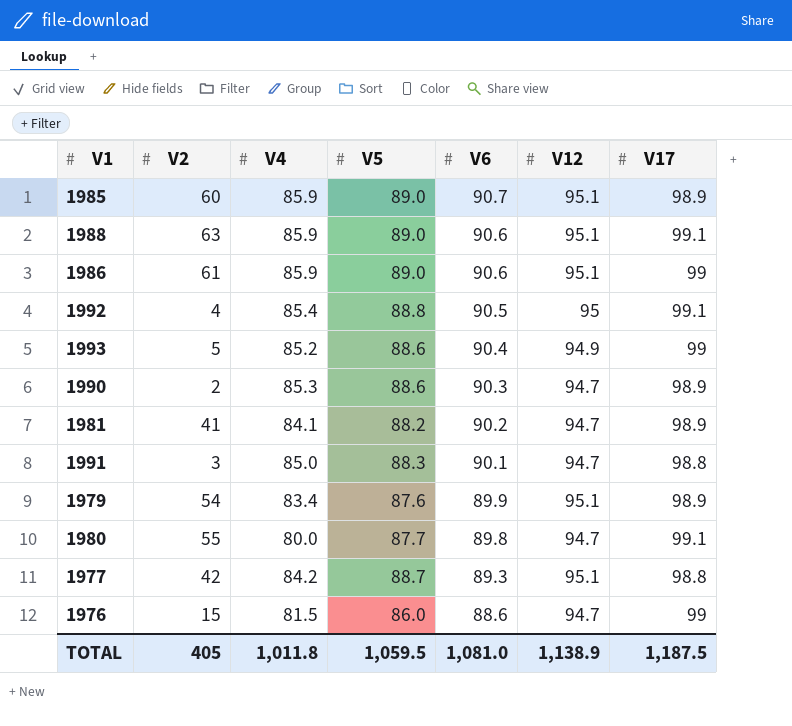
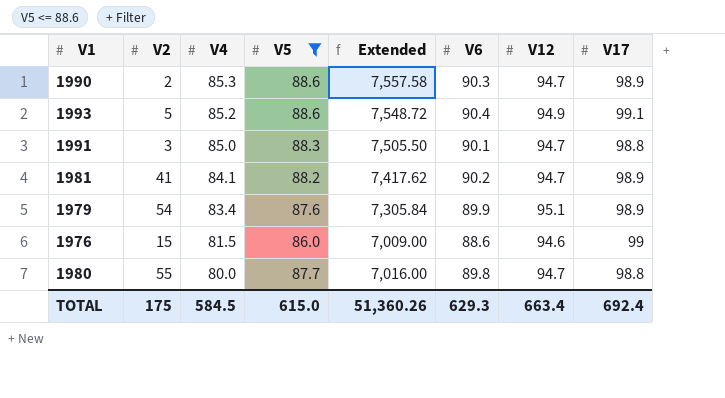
filter: none -> V5 <= 88.6
row order: V6 descending -> V4 descending
column Extended | formula: none -> [V4] * [V5]
1993 | V17: 99 -> 99.1
1976 | V12: 94.7 -> 94.6
1980 | V17: 99.1 -> 98.8
TOTAL | V2: 405 -> 175
TOTAL | V4: 1,011.8 -> 584.5
TOTAL | V5: 1,059.5 -> 615.0
TOTAL | V6: 1,081.0 -> 629.3
TOTAL | V12: 1,138.9 -> 663.4
TOTAL | V17: 1,187.5 -> 692.4

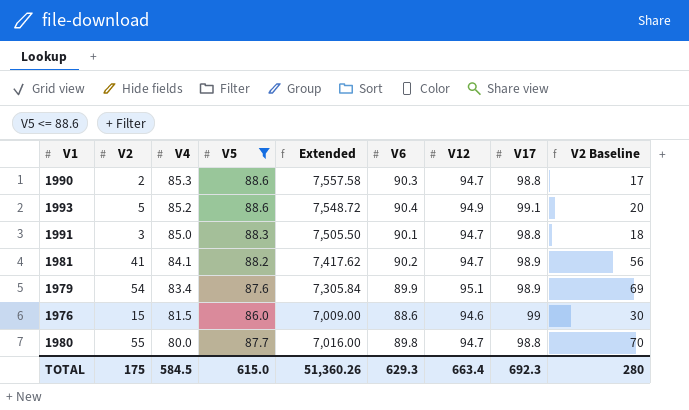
column V2 Baseline | formula: none -> [V2] + 15
1990 | V17: 98.9 -> 98.8
TOTAL | V17: 692.4 -> 692.3

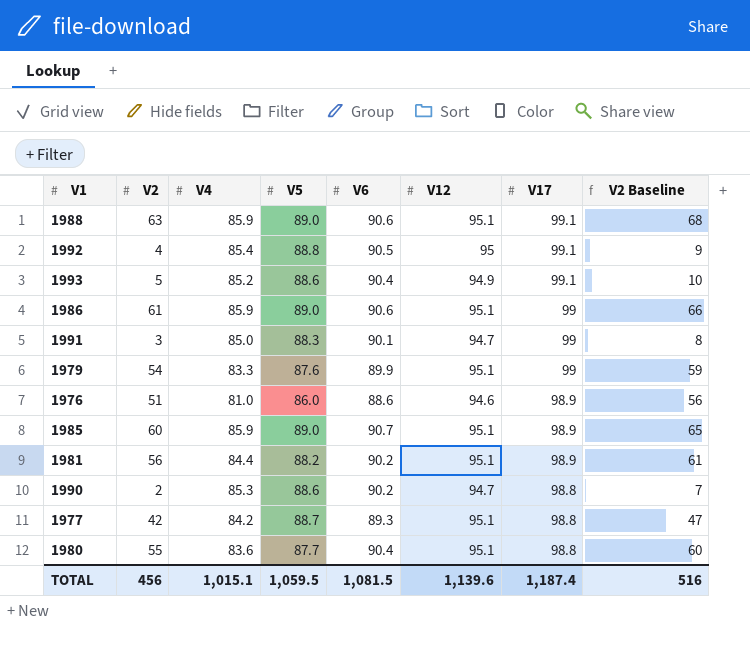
filter: V5 <= 88.6 -> none
row order: V4 descending -> V17 descending
column Extended | formula: [V4] * [V5] -> none
column V2 Baseline | formula: [V2] + 15 -> [V2] + 5
1991 | V17: 98.8 -> 99
1979 | V4: 83.4 -> 83.3
1979 | V17: 98.9 -> 99
1976 | V2: 15 -> 51
1976 | V4: 81.5 -> 81.0
1976 | V17: 99 -> 98.9
1981 | V2: 41 -> 56
1981 | V4: 84.1 -> 84.4
1981 | V12: 94.7 -> 95.1
1990 | V6: 90.3 -> 90.2
1980 | V4: 80.0 -> 83.6
1980 | V6: 89.8 -> 90.4
1980 | V12: 94.7 -> 95.1
TOTAL | V2: 175 -> 456
TOTAL | V4: 584.5 -> 1,015.1
TOTAL | V5: 615.0 -> 1,059.5
TOTAL | V6: 629.3 -> 1,081.5
TOTAL | V12: 663.4 -> 1,139.6
TOTAL | V17: 692.3 -> 1,187.4
TOTAL | V2 Baseline: 280 -> 516

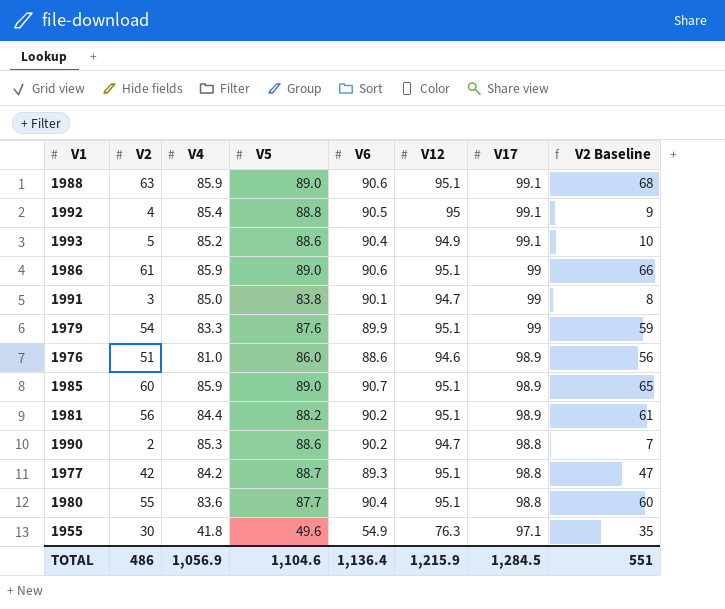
1991 | V5: 88.3 -> 83.8
row 1955: none -> 30 | 41.8 | 49.6 | 54.9 | 76.3 | 97.1 | 35
TOTAL | V2: 456 -> 486
TOTAL | V4: 1,015.1 -> 1,056.9
TOTAL | V5: 1,059.5 -> 1,104.6
TOTAL | V6: 1,081.5 -> 1,136.4
TOTAL | V12: 1,139.6 -> 1,215.9
TOTAL | V17: 1,187.4 -> 1,284.5
TOTAL | V2 Baseline: 516 -> 551

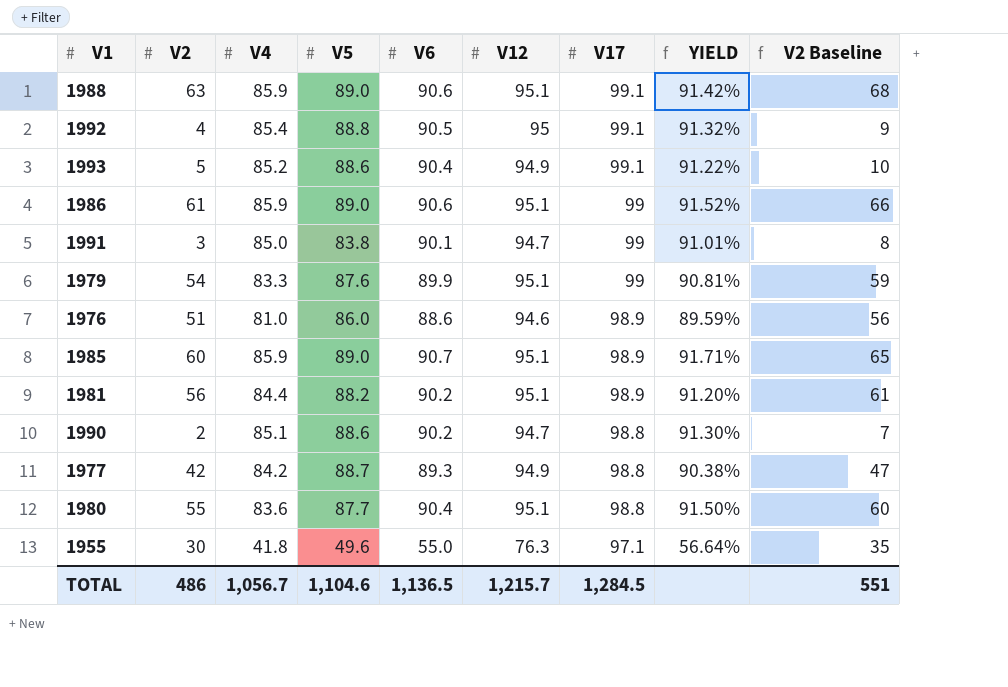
column YIELD | formula: none -> [V6] / [V17]
1990 | V4: 85.3 -> 85.1
1977 | V12: 95.1 -> 94.9
1955 | V6: 54.9 -> 55.0
TOTAL | V4: 1,056.9 -> 1,056.7
TOTAL | V6: 1,136.4 -> 1,136.5
TOTAL | V12: 1,215.9 -> 1,215.7

